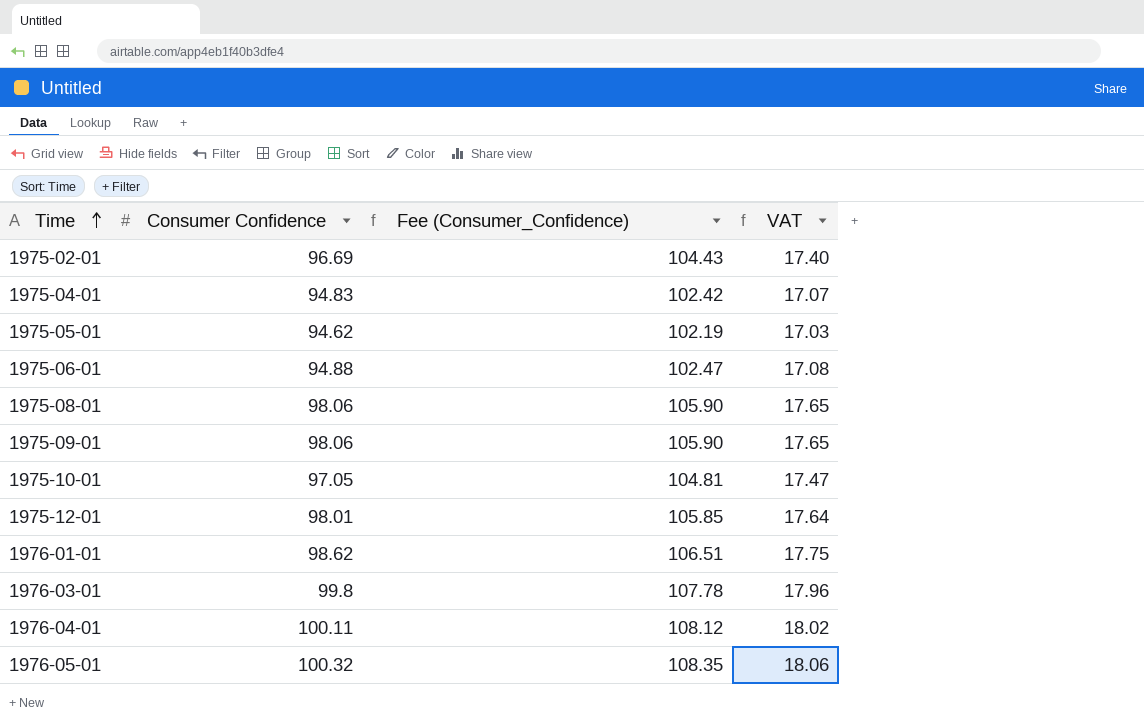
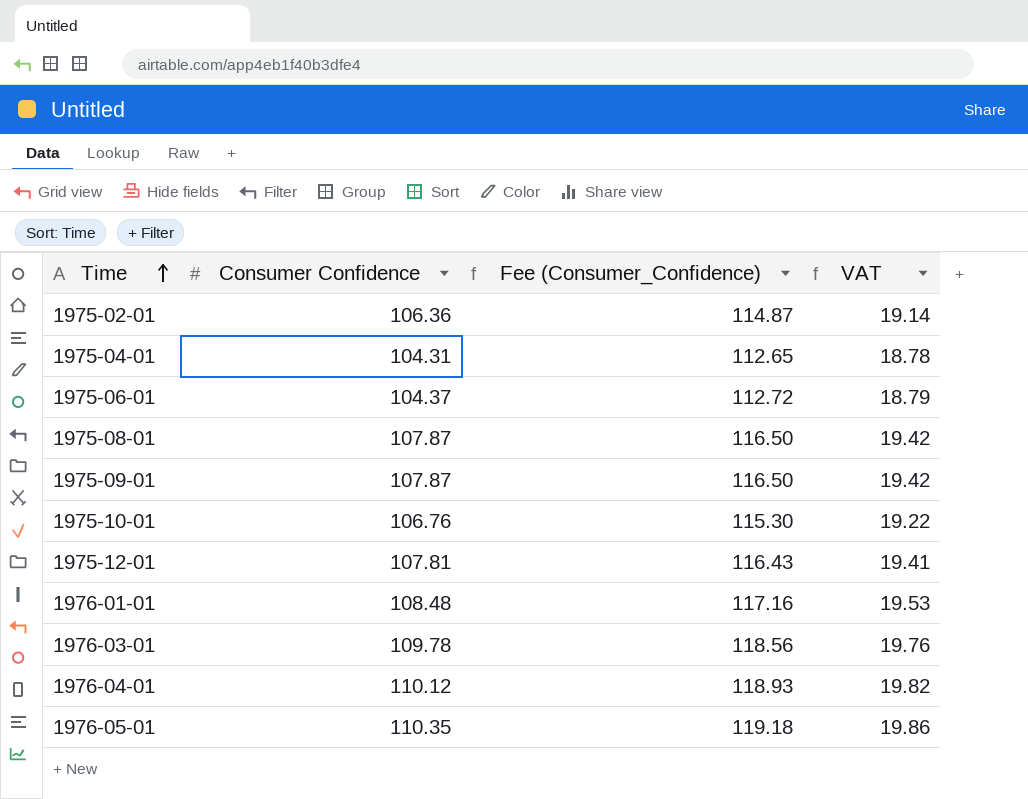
row 1975-05-01: 94.62 | 102.19 | 17.03 -> none
1975-02-01 | Consumer Confidence: 96.69 -> 106.36
1975-02-01 | Fee (Consumer_Confidence): 104.43 -> 114.87
1975-02-01 | VAT: 17.40 -> 19.14
1975-04-01 | Consumer Confidence: 94.83 -> 104.31
1975-04-01 | Fee (Consumer_Confidence): 102.42 -> 112.65
1975-04-01 | VAT: 17.07 -> 18.78
1975-06-01 | Consumer Confidence: 94.88 -> 104.37
1975-06-01 | Fee (Consumer_Confidence): 102.47 -> 112.72
1975-06-01 | VAT: 17.08 -> 18.79
1975-08-01 | Consumer Confidence: 98.06 -> 107.87
1975-08-01 | Fee (Consumer_Confidence): 105.90 -> 116.50
1975-08-01 | VAT: 17.65 -> 19.42
1975-09-01 | Consumer Confidence: 98.06 -> 107.87
1975-09-01 | Fee (Consumer_Confidence): 105.90 -> 116.50
1975-09-01 | VAT: 17.65 -> 19.42
1975-10-01 | Consumer Confidence: 97.05 -> 106.76
1975-10-01 | Fee (Consumer_Confidence): 104.81 -> 115.30
1975-10-01 | VAT: 17.47 -> 19.22
1975-12-01 | Consumer Confidence: 98.01 -> 107.81
1975-12-01 | Fee (Consumer_Confidence): 105.85 -> 116.43
1975-12-01 | VAT: 17.64 -> 19.41
1976-01-01 | Consumer Confidence: 98.62 -> 108.48
1976-01-01 | Fee (Consumer_Confidence): 106.51 -> 117.16
1976-01-01 | VAT: 17.75 -> 19.53
1976-03-01 | Consumer Confidence: 99.8 -> 109.78
1976-03-01 | Fee (Consumer_Confidence): 107.78 -> 118.56
1976-03-01 | VAT: 17.96 -> 19.76
1976-04-01 | Consumer Confidence: 100.11 -> 110.12
1976-04-01 | Fee (Consumer_Confidence): 108.12 -> 118.93
1976-04-01 | VAT: 18.02 -> 19.82
1976-05-01 | Consumer Confidence: 100.32 -> 110.35
1976-05-01 | Fee (Consumer_Confidence): 108.35 -> 119.18
1976-05-01 | VAT: 18.06 -> 19.86

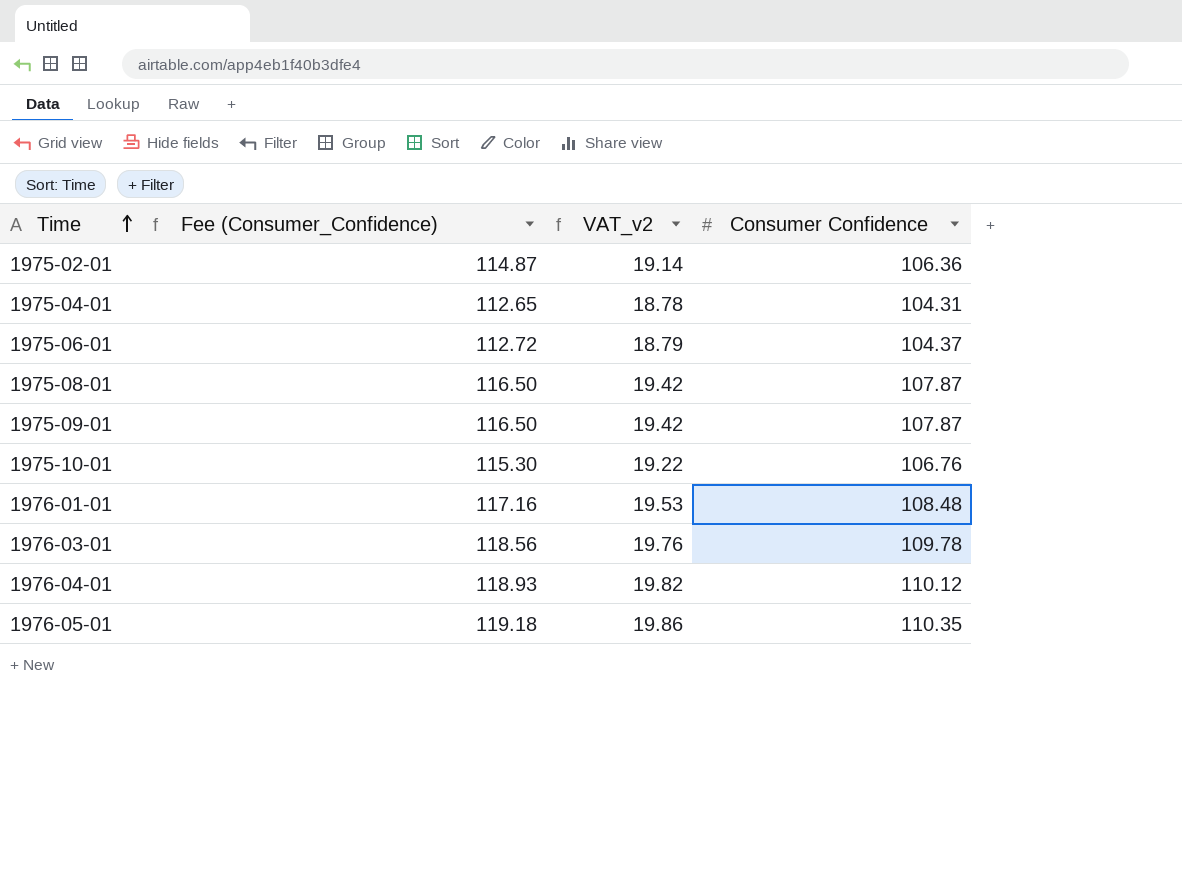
column name: VAT -> VAT_v2
column Consumer Confidence | position: 2 -> 4
row 1975-12-01: 107.81 | 116.43 | 19.41 -> none

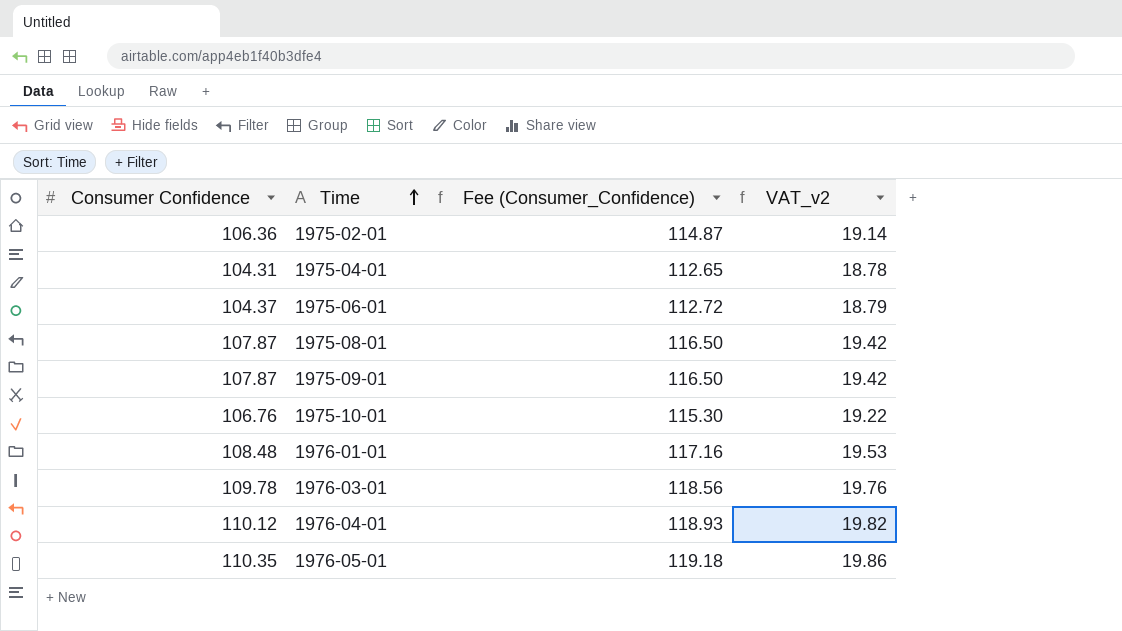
column Consumer Confidence | position: 4 -> 1

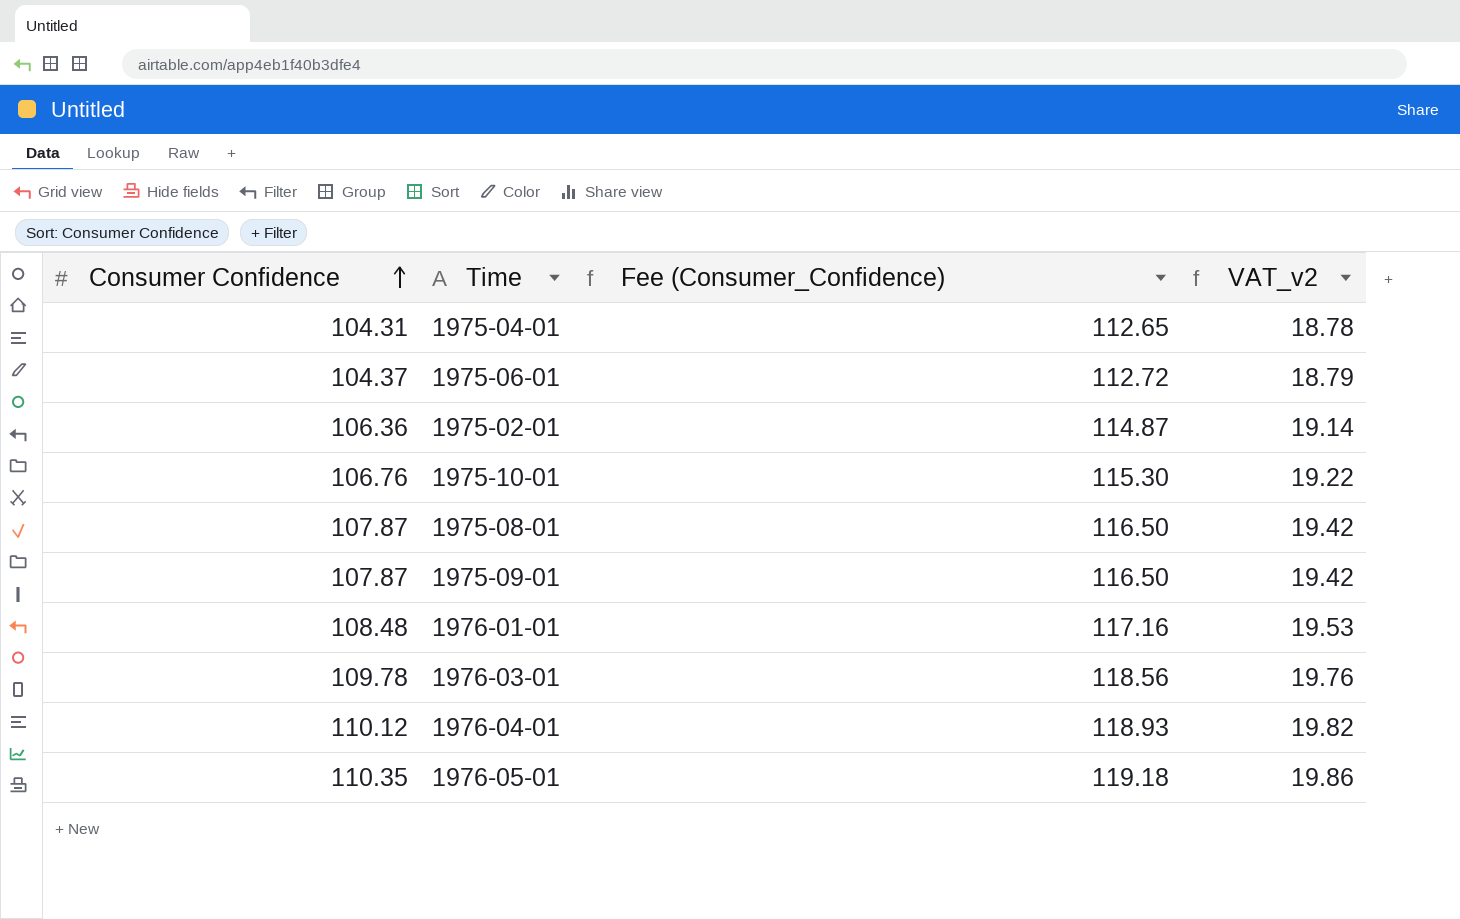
row order: Time ascending -> Consumer Confidence ascending

